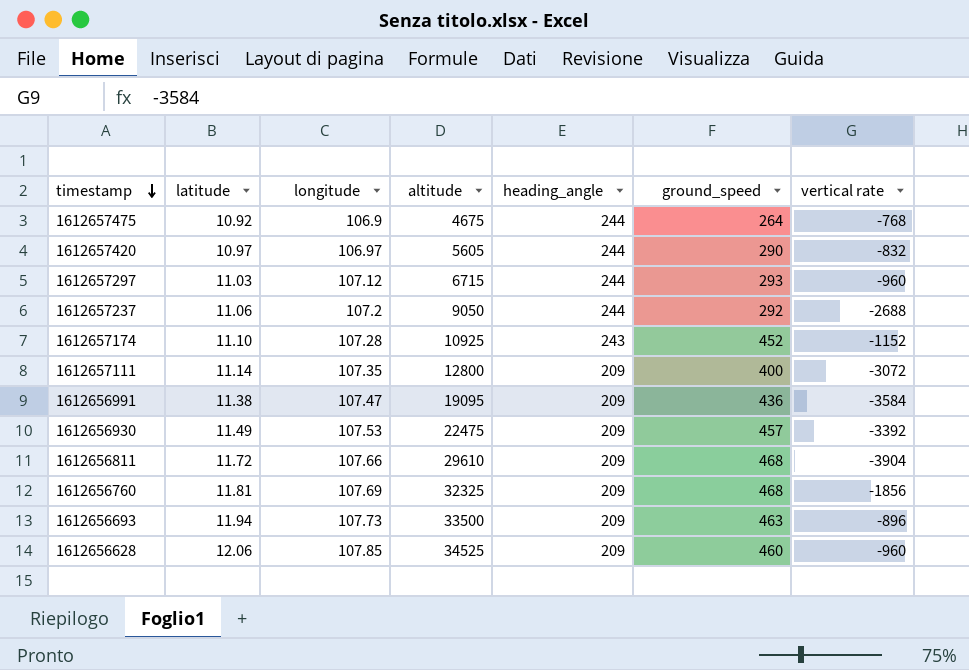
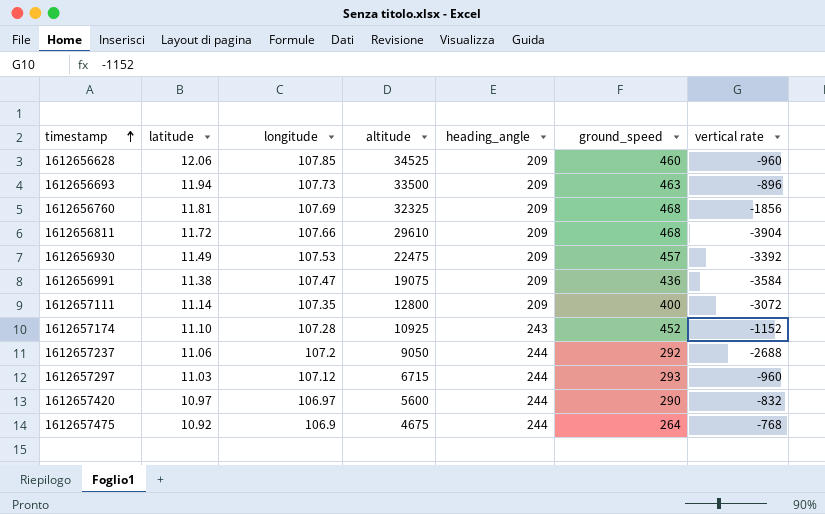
row order: timestamp descending -> timestamp ascending
1612656991 | altitude: 19095 -> 19075
1612657420 | altitude: 5605 -> 5600

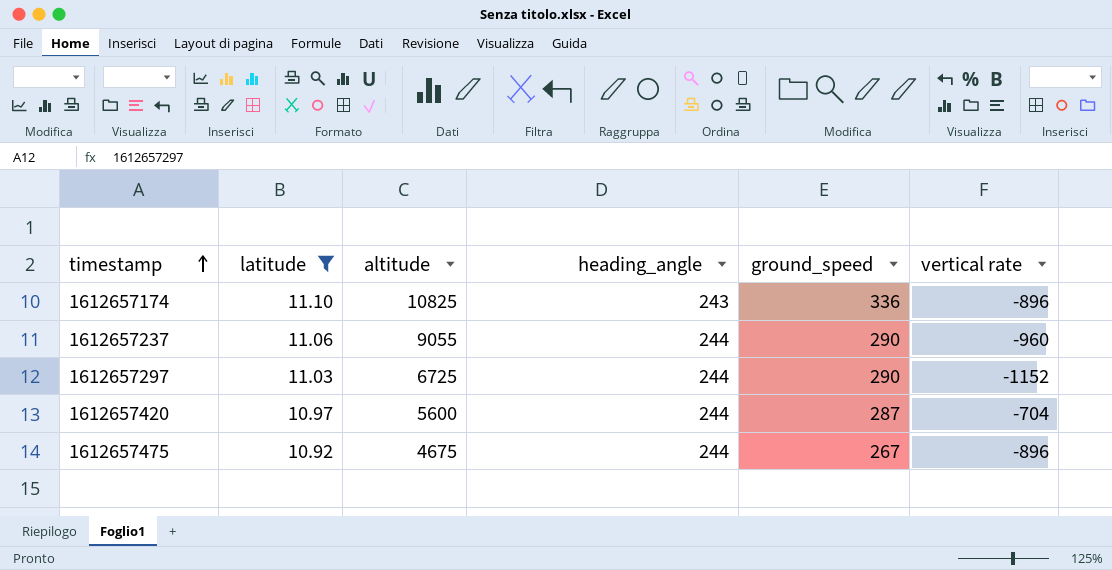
filter: none -> latitude <= 11.10
column longitude | position: 3 -> none
1612657174 | altitude: 10925 -> 10825
1612657174 | ground_speed: 452 -> 336
1612657174 | vertical rate: -1152 -> -896
1612657237 | altitude: 9050 -> 9055
1612657237 | ground_speed: 292 -> 290
1612657237 | vertical rate: -2688 -> -960
1612657297 | altitude: 6715 -> 6725
1612657297 | ground_speed: 293 -> 290
1612657297 | vertical rate: -960 -> -1152
1612657420 | ground_speed: 290 -> 287
1612657420 | vertical rate: -832 -> -704
1612657475 | ground_speed: 264 -> 267
1612657475 | vertical rate: -768 -> -896

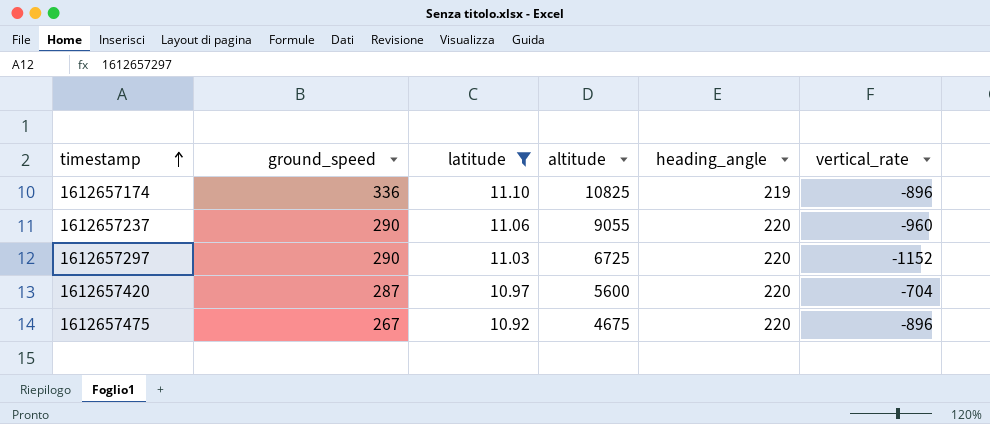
column ground_speed | position: 5 -> 2
column name: vertical rate -> vertical_rate
1612657174 | heading_angle: 243 -> 219
1612657237 | heading_angle: 244 -> 220
1612657297 | heading_angle: 244 -> 220
1612657420 | heading_angle: 244 -> 220
1612657475 | heading_angle: 244 -> 220

